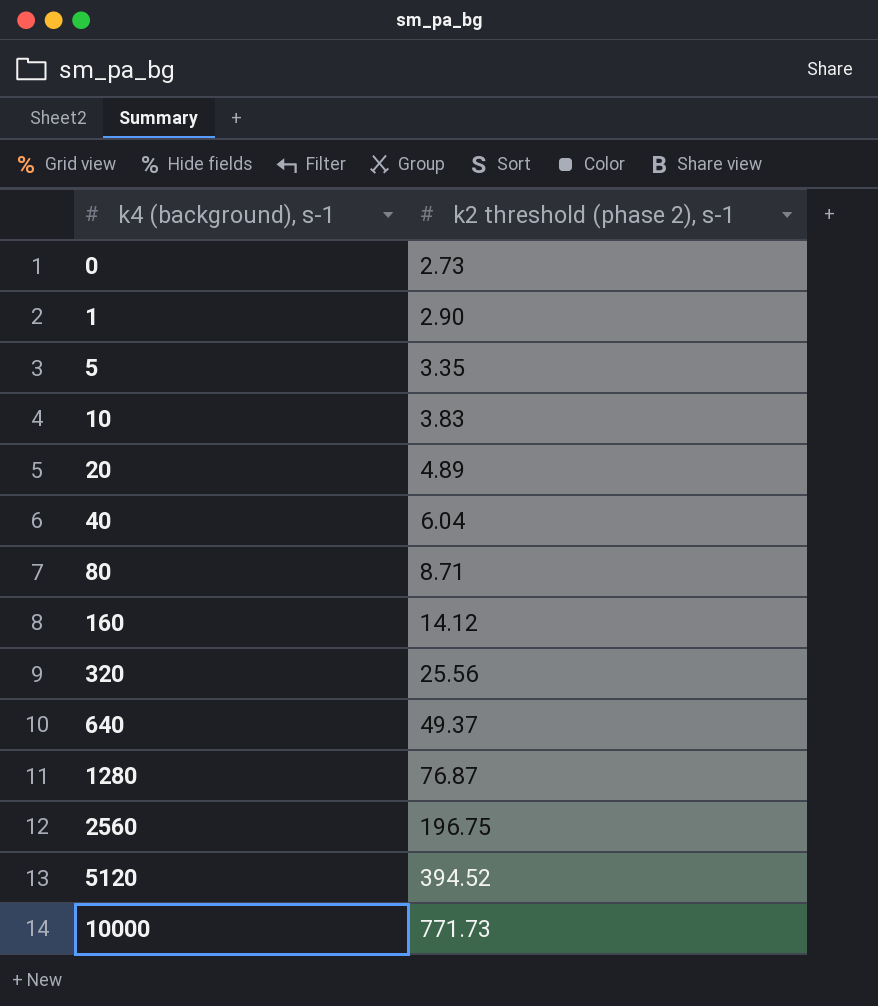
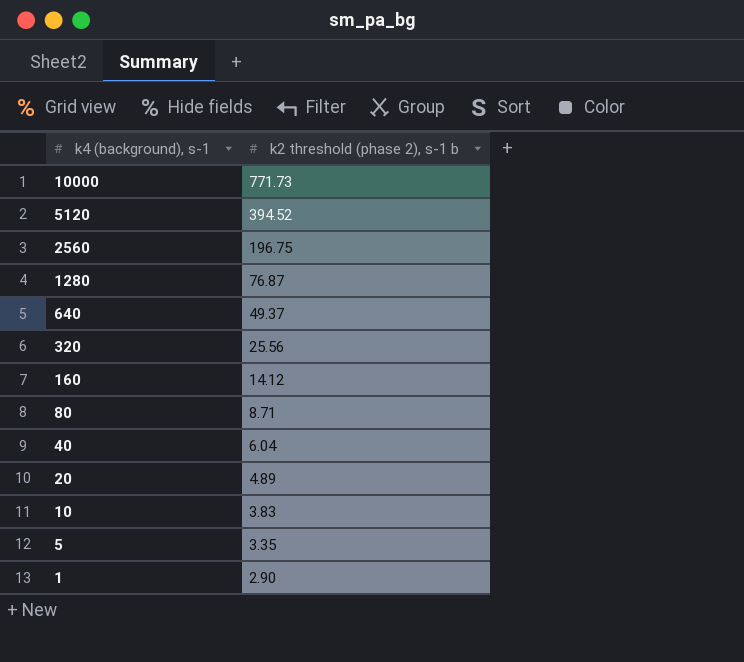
row order: k4 (background), s-1 ascending -> k4 (background), s-1 descending
column name: k2 threshold (phase 2), s-1 -> k2 threshold (phase 2), s-1 b
row 0: 2.73 -> none

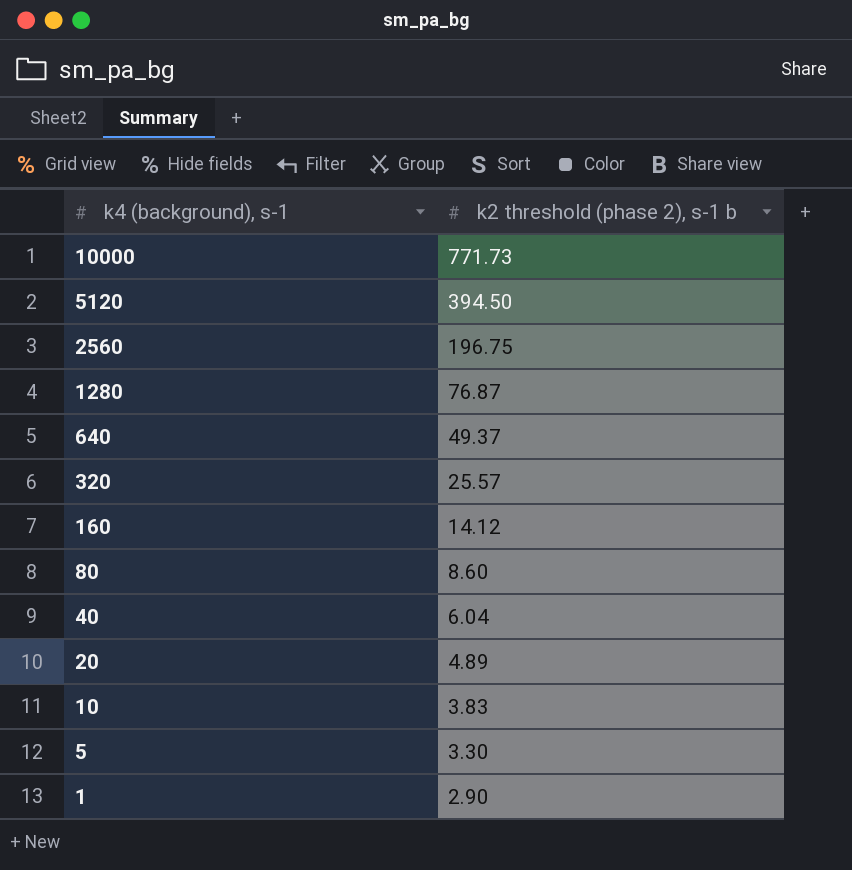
5120 | k2 threshold (phase 2), s-1 b: 394.52 -> 394.50
320 | k2 threshold (phase 2), s-1 b: 25.56 -> 25.57
80 | k2 threshold (phase 2), s-1 b: 8.71 -> 8.60
5 | k2 threshold (phase 2), s-1 b: 3.35 -> 3.30

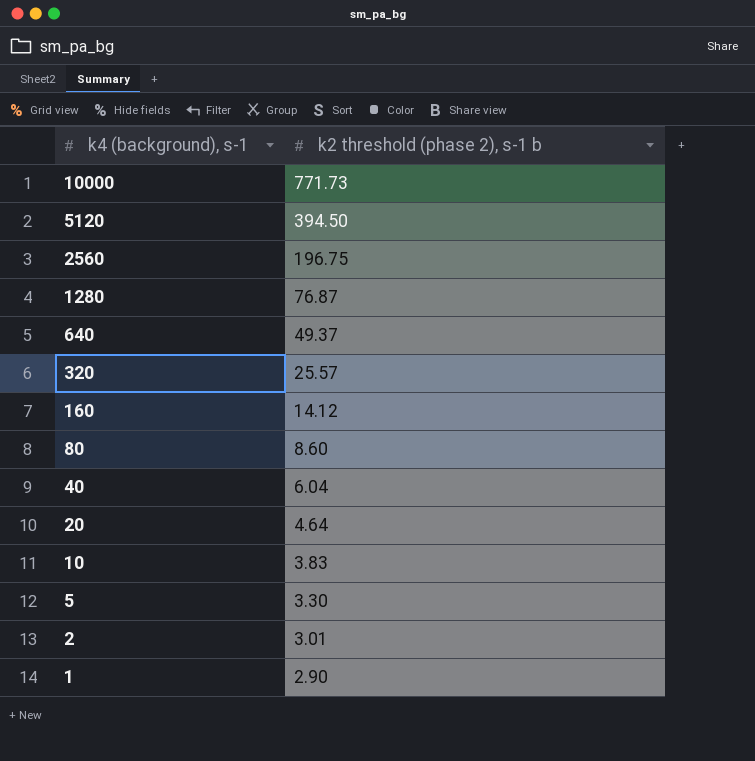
20 | k2 threshold (phase 2), s-1 b: 4.89 -> 4.64
row 2: none -> 3.01

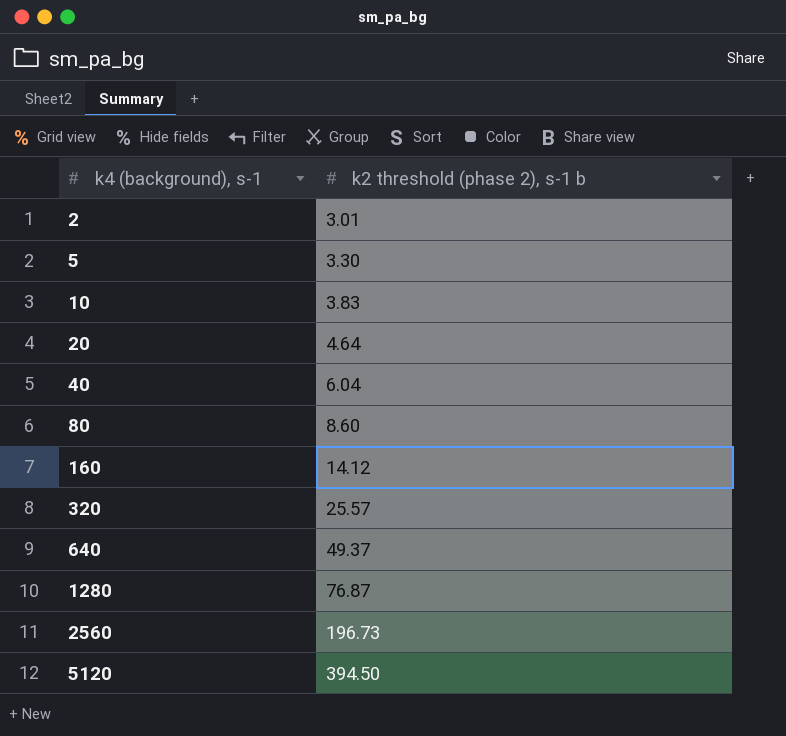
row order: k4 (background), s-1 descending -> k4 (background), s-1 ascending
row 10000: 771.73 -> none
row 1: 2.90 -> none
2560 | k2 threshold (phase 2), s-1 b: 196.75 -> 196.73

